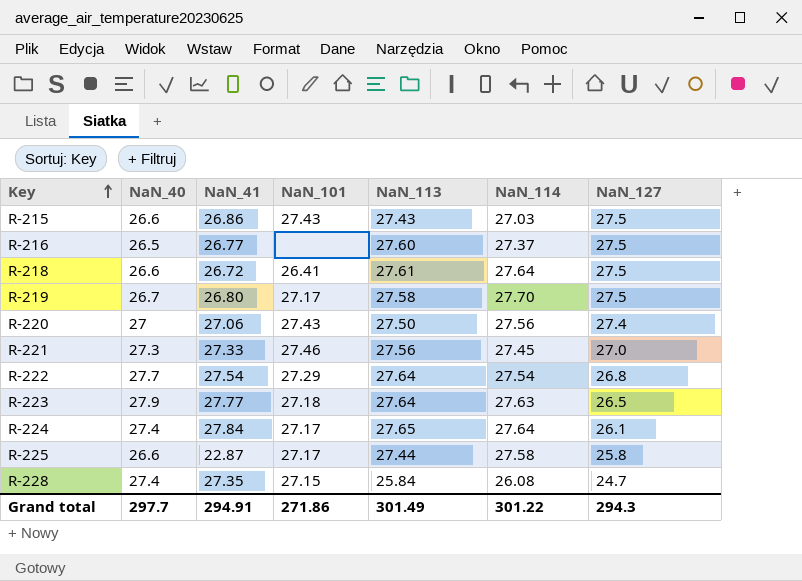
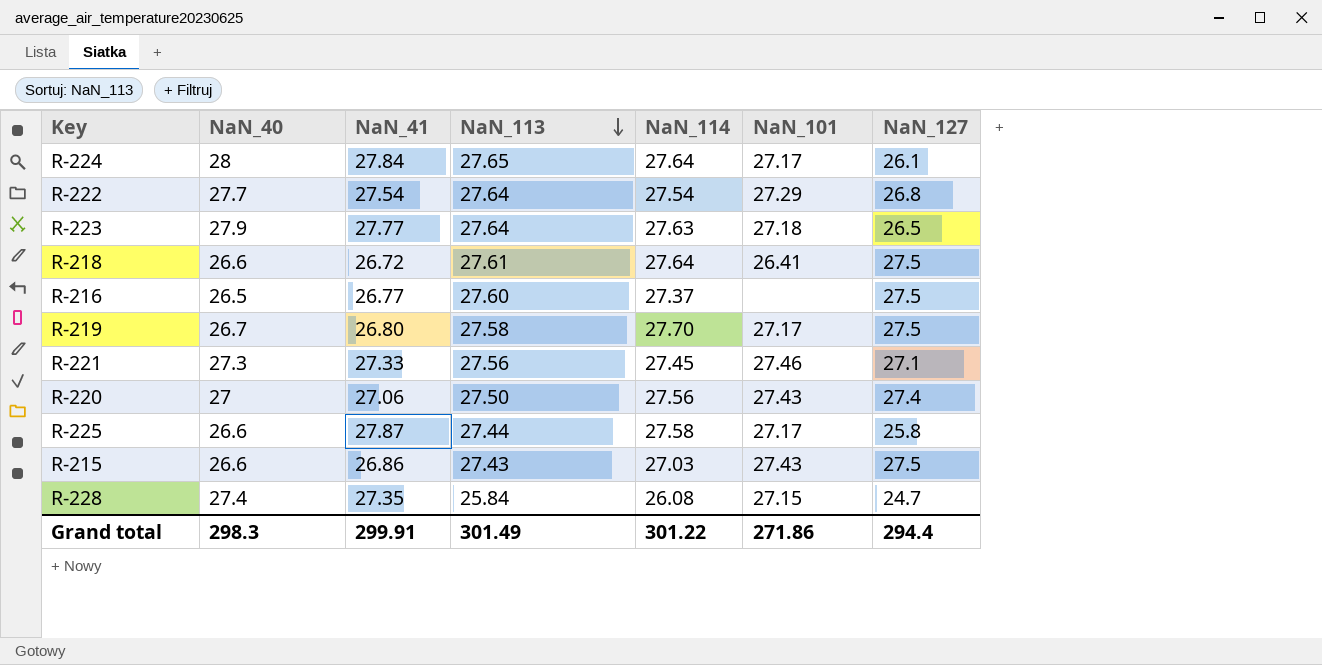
row order: Key ascending -> NaN_113 descending
column NaN_101 | position: 4 -> 6
R-224 | NaN_40: 27.4 -> 28
R-221 | NaN_127: 27.0 -> 27.1
R-225 | NaN_41: 22.87 -> 27.87
Grand total | NaN_40: 297.7 -> 298.3
Grand total | NaN_41: 294.91 -> 299.91
Grand total | NaN_127: 294.3 -> 294.4

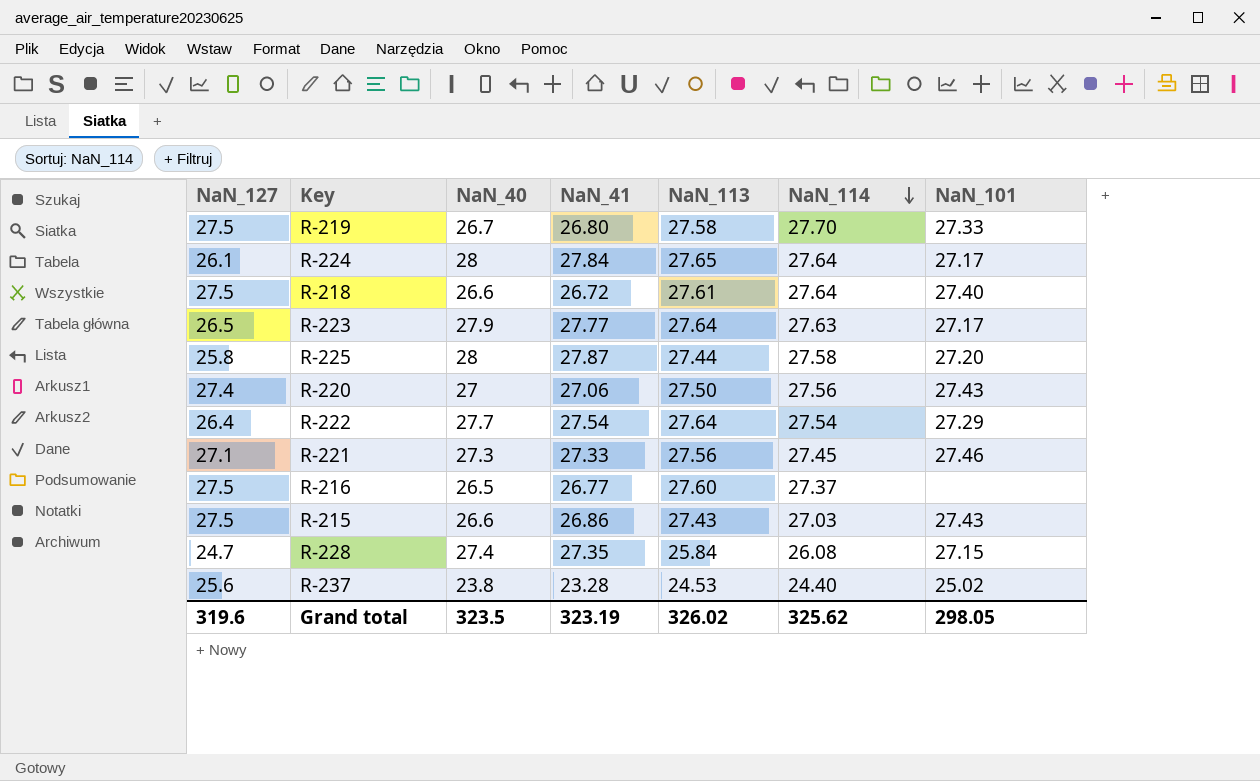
row order: NaN_113 descending -> NaN_114 descending
column NaN_127 | position: 7 -> 1
R-219 | NaN_101: 27.17 -> 27.33
R-218 | NaN_101: 26.41 -> 27.40
R-223 | NaN_101: 27.18 -> 27.17
R-225 | NaN_40: 26.6 -> 28
R-225 | NaN_101: 27.17 -> 27.20
R-222 | NaN_127: 26.8 -> 26.4
row R-237: none -> 25.6 | 23.8 | 23.28 | 24.53 | 24.40 | 25.02
Grand total | NaN_127: 294.4 -> 319.6
Grand total | NaN_40: 298.3 -> 323.5
Grand total | NaN_41: 299.91 -> 323.19
Grand total | NaN_113: 301.49 -> 326.02
Grand total | NaN_114: 301.22 -> 325.62
Grand total | NaN_101: 271.86 -> 298.05

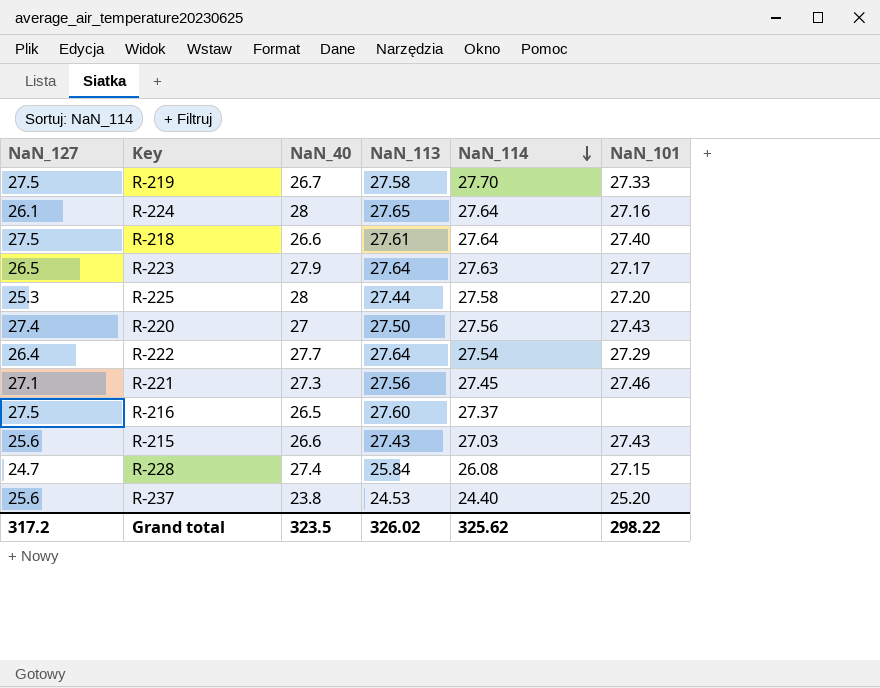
column NaN_41 | position: 4 -> none
R-224 | NaN_101: 27.17 -> 27.16
R-225 | NaN_127: 25.8 -> 25.3
R-215 | NaN_127: 27.5 -> 25.6
R-237 | NaN_101: 25.02 -> 25.20
Grand total | NaN_127: 319.6 -> 317.2
Grand total | NaN_101: 298.05 -> 298.22

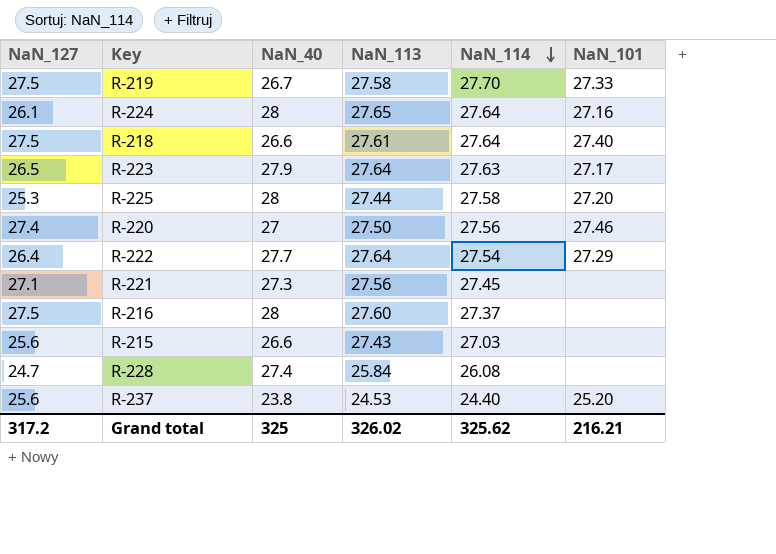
R-220 | NaN_101: 27.43 -> 27.46
R-221 | NaN_101: 27.46 -> none
R-216 | NaN_40: 26.5 -> 28
R-215 | NaN_101: 27.43 -> none
R-228 | NaN_101: 27.15 -> none
Grand total | NaN_40: 323.5 -> 325
Grand total | NaN_101: 298.22 -> 216.21

